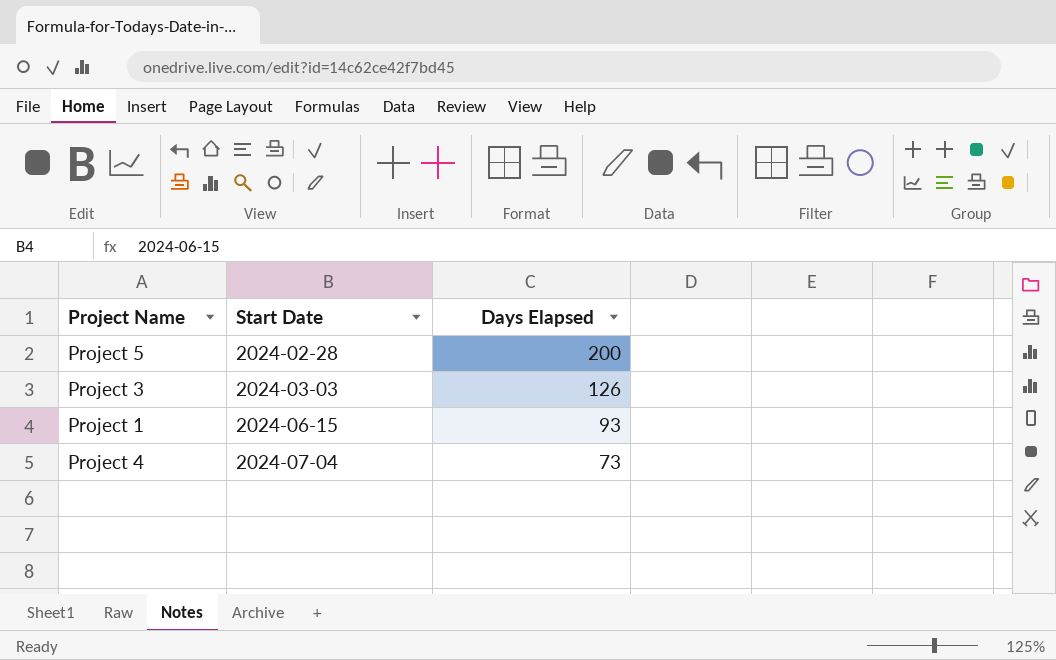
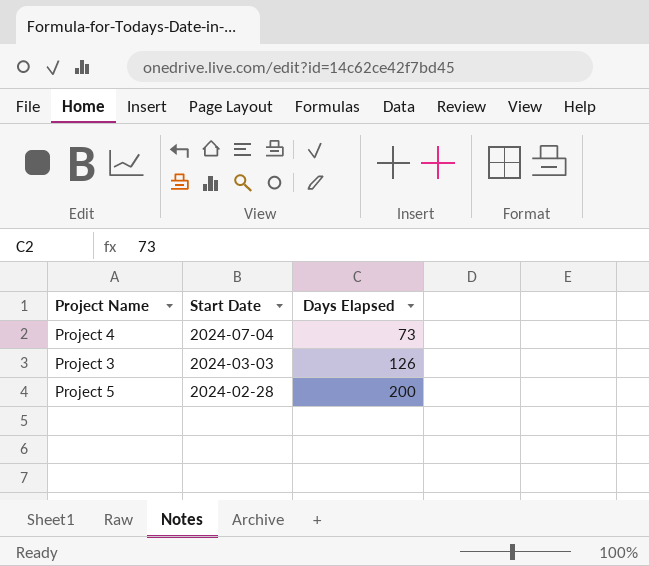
row order: Start Date ascending -> Start Date descending
row Project 1: 2024-06-15 | 93 -> none

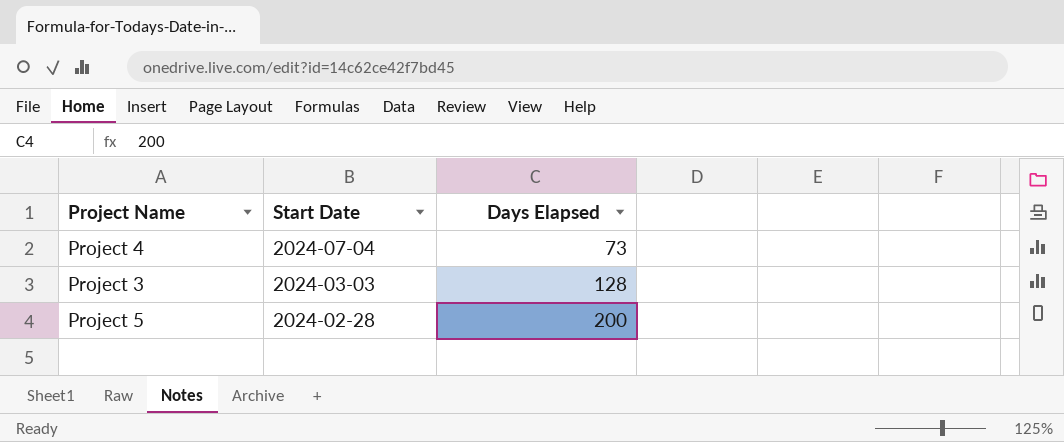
Project 3 | Days Elapsed: 126 -> 128

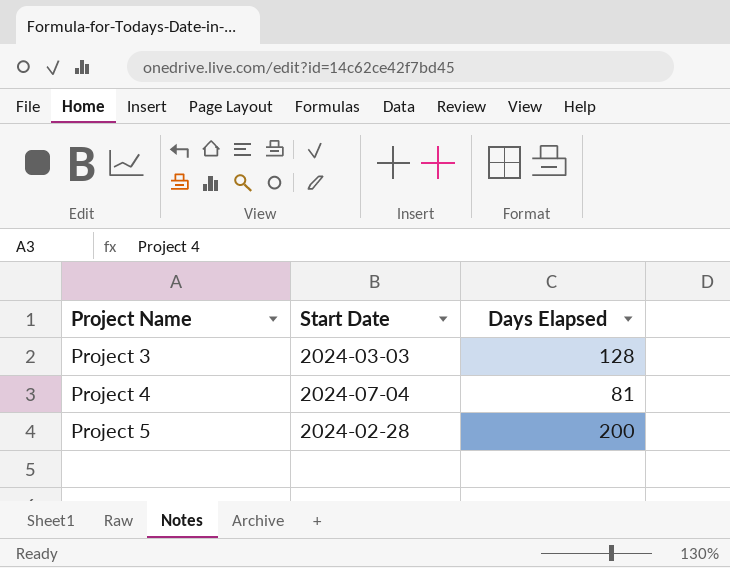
row order: Start Date descending -> Project Name ascending
Project 4 | Days Elapsed: 73 -> 81

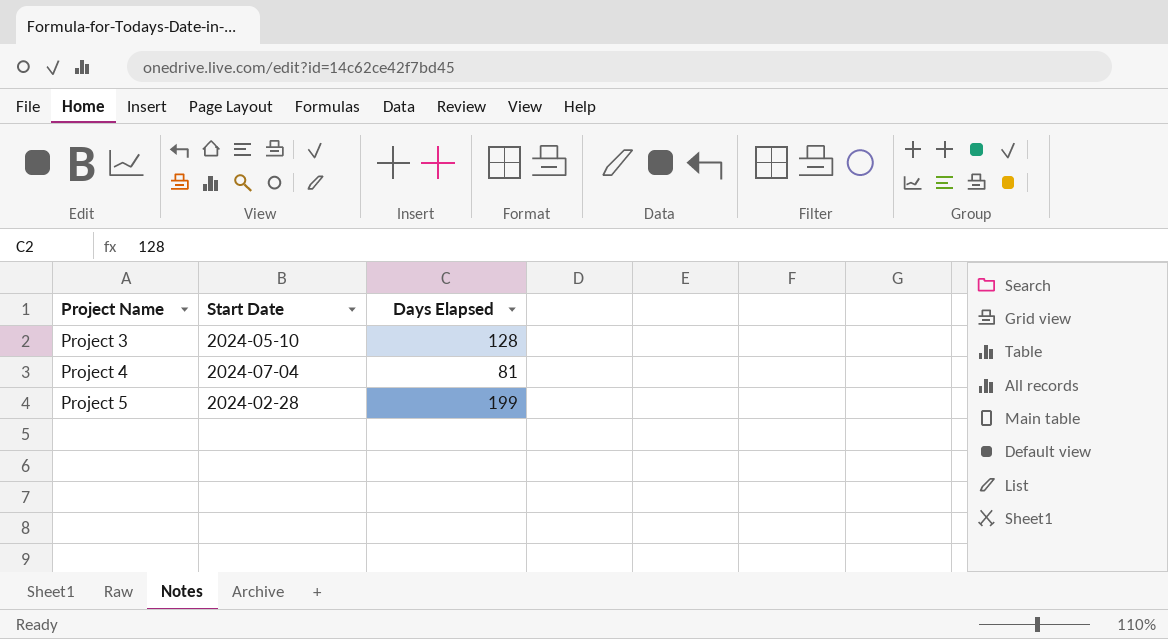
Project 3 | Start Date: 2024-03-03 -> 2024-05-10
Project 5 | Days Elapsed: 200 -> 199

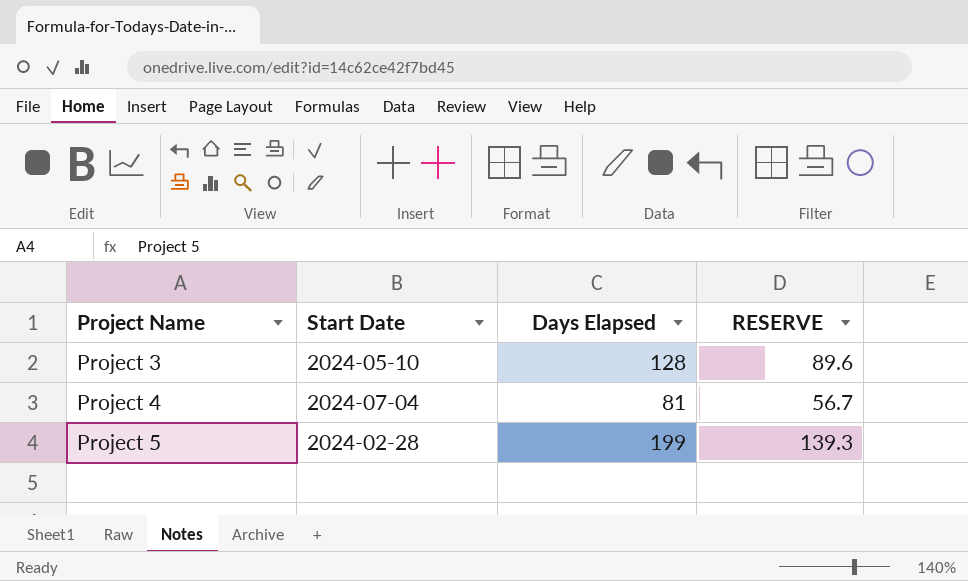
column RESERVE | formula: none -> [Days Elapsed] * 0.7

